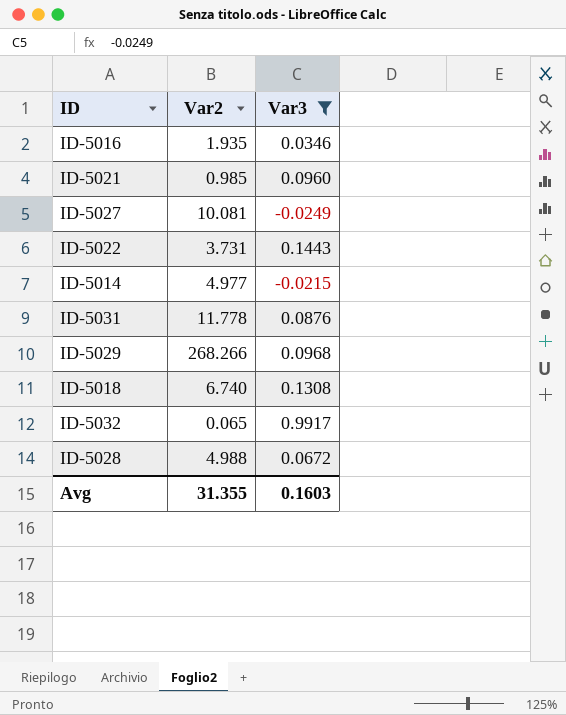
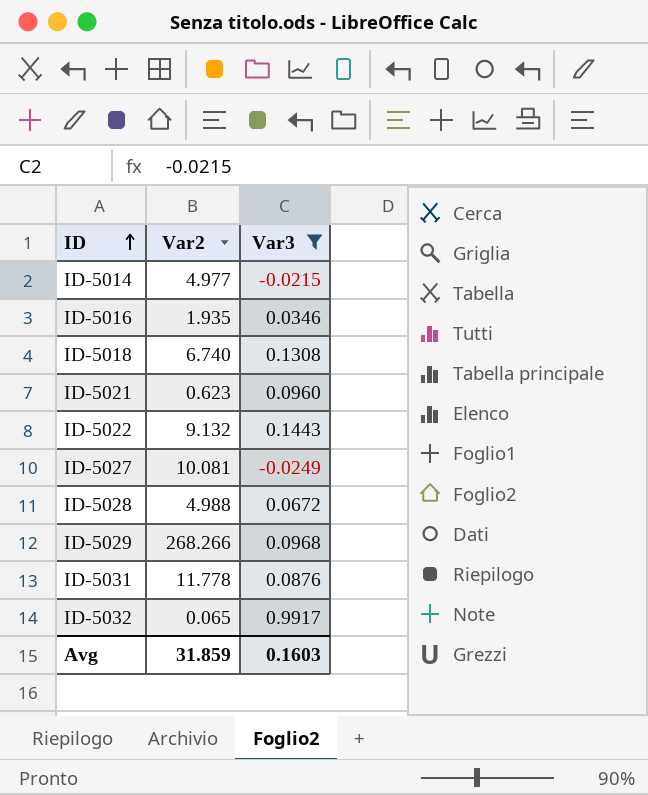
row order: none -> ID ascending
ID-5021 | Var2: 0.985 -> 0.623
ID-5022 | Var2: 3.731 -> 9.132
Avg | Var2: 31.355 -> 31.859

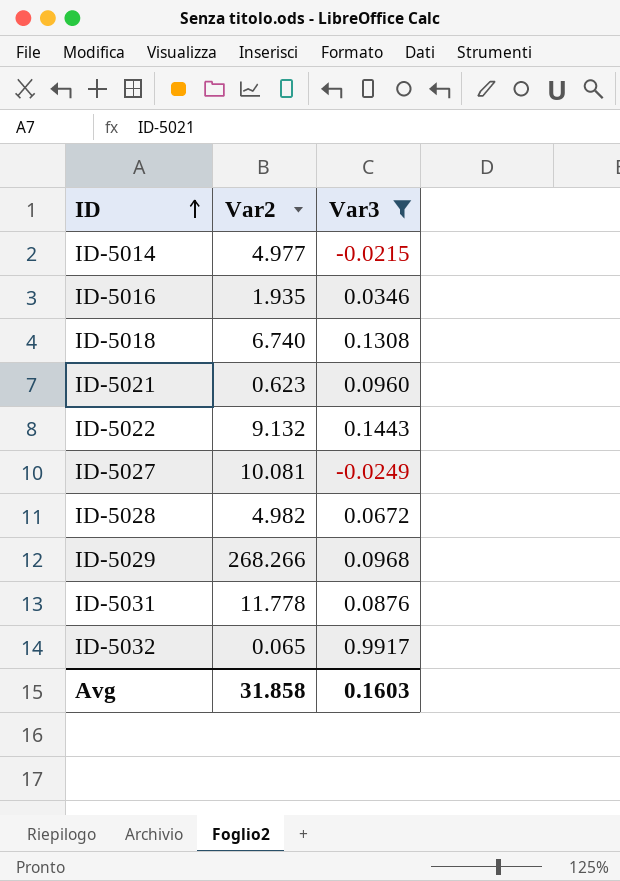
ID-5028 | Var2: 4.988 -> 4.982
Avg | Var2: 31.859 -> 31.858

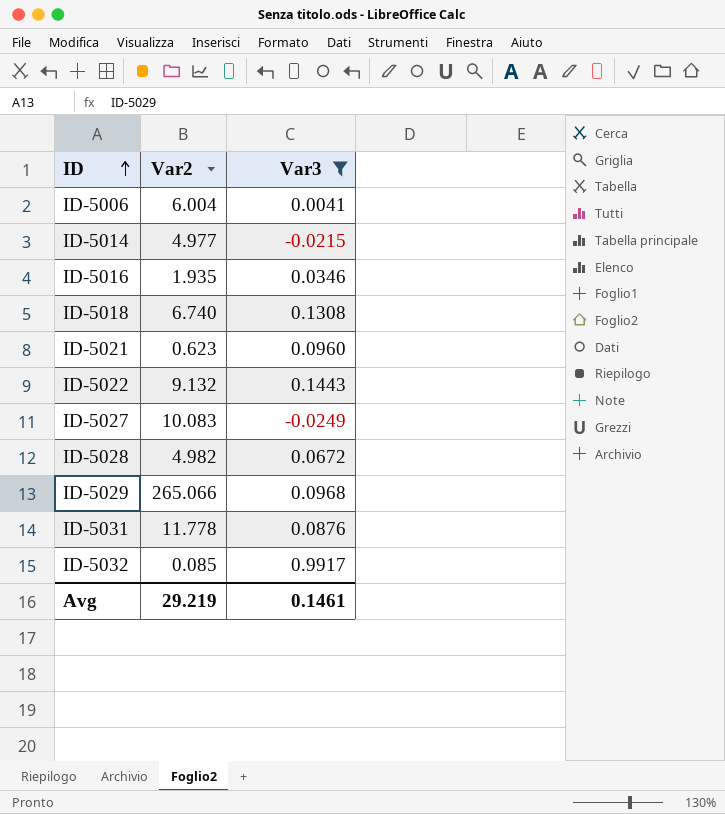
row ID-5006: none -> 6.004 | 0.0041
ID-5027 | Var2: 10.081 -> 10.083
ID-5029 | Var2: 268.266 -> 265.066
ID-5032 | Var2: 0.065 -> 0.085
Avg | Var2: 31.858 -> 29.219
Avg | Var3: 0.1603 -> 0.1461

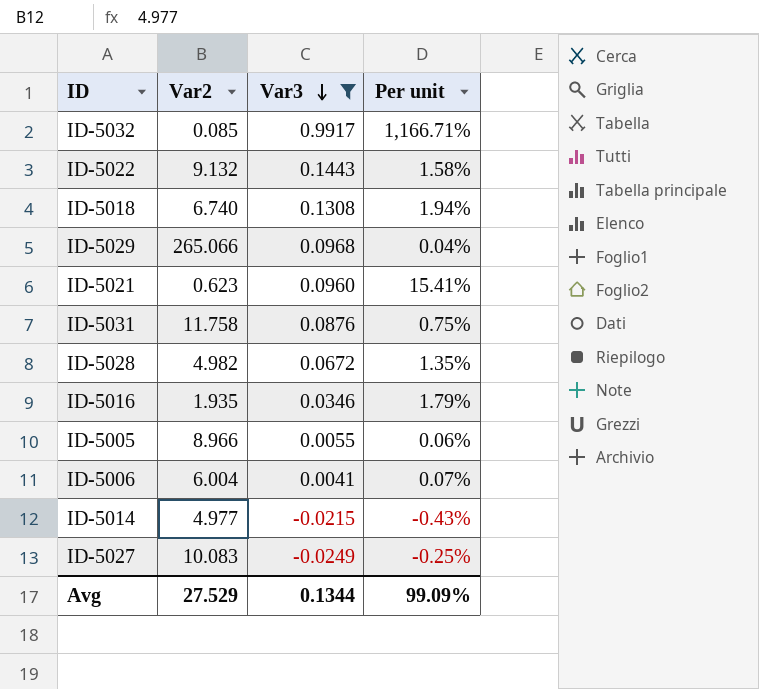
row order: ID ascending -> Var3 descending
column Per unit | formula: none -> [Var3] / [Var2]
ID-5031 | Var2: 11.778 -> 11.758
row ID-5005: none -> 8.966 | 0.0055 | 0.06%
Avg | Var2: 29.219 -> 27.529
Avg | Var3: 0.1461 -> 0.1344

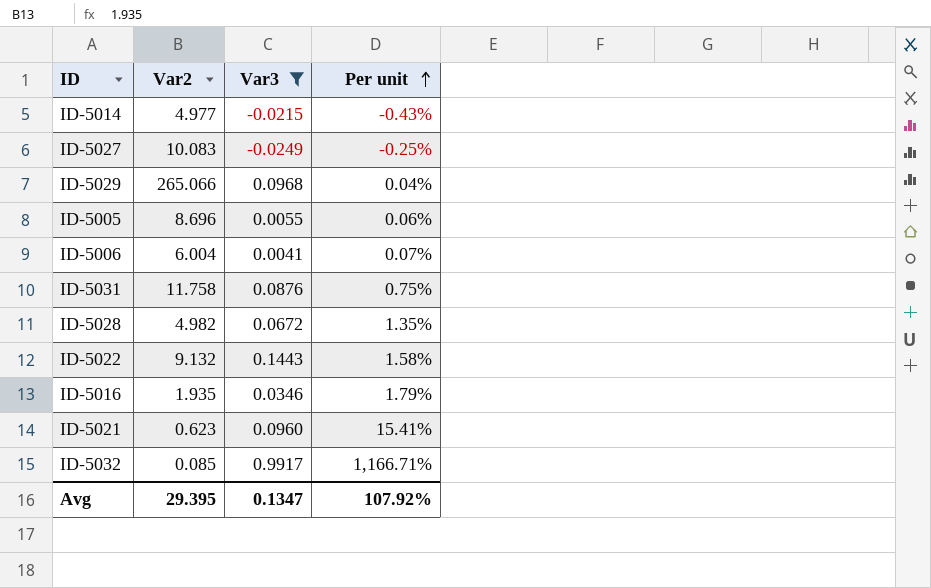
row order: Var3 descending -> Per unit ascending
row ID-5018: 6.740 | 0.1308 | 1.94% -> none
ID-5005 | Var2: 8.966 -> 8.696
Avg | Var2: 27.529 -> 29.395
Avg | Var3: 0.1344 -> 0.1347
Avg | Per unit: 99.09% -> 107.92%

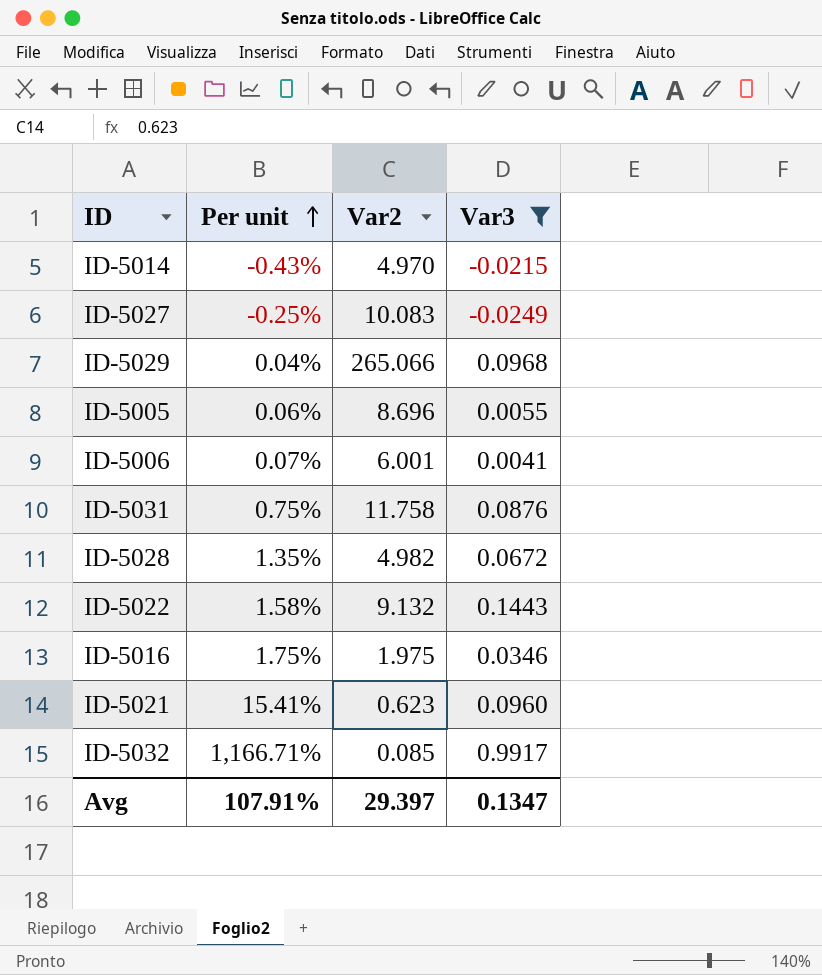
column Per unit | position: 4 -> 2
ID-5014 | Var2: 4.977 -> 4.970
ID-5006 | Var2: 6.004 -> 6.001
ID-5016 | Per unit: 1.79% -> 1.75%
ID-5016 | Var2: 1.935 -> 1.975
Avg | Per unit: 107.92% -> 107.91%
Avg | Var2: 29.395 -> 29.397

